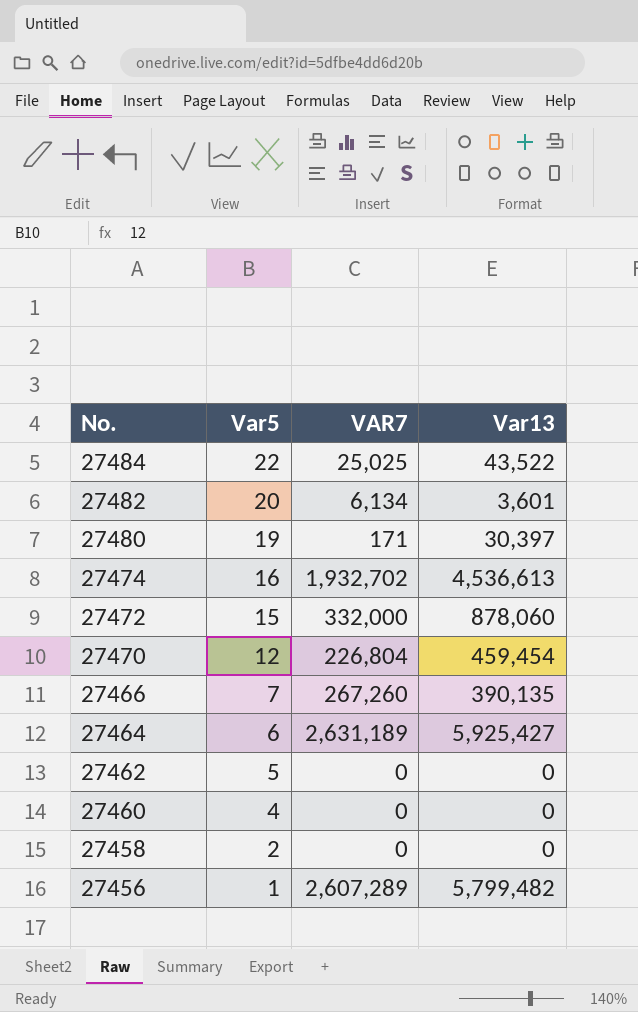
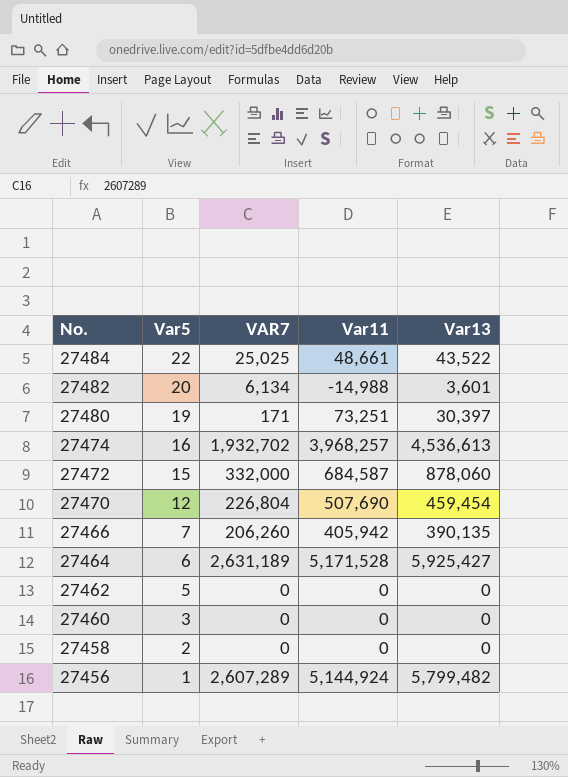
column Var11 | position: none -> 4
27466 | VAR7: 267,260 -> 206,260
27460 | Var5: 4 -> 3

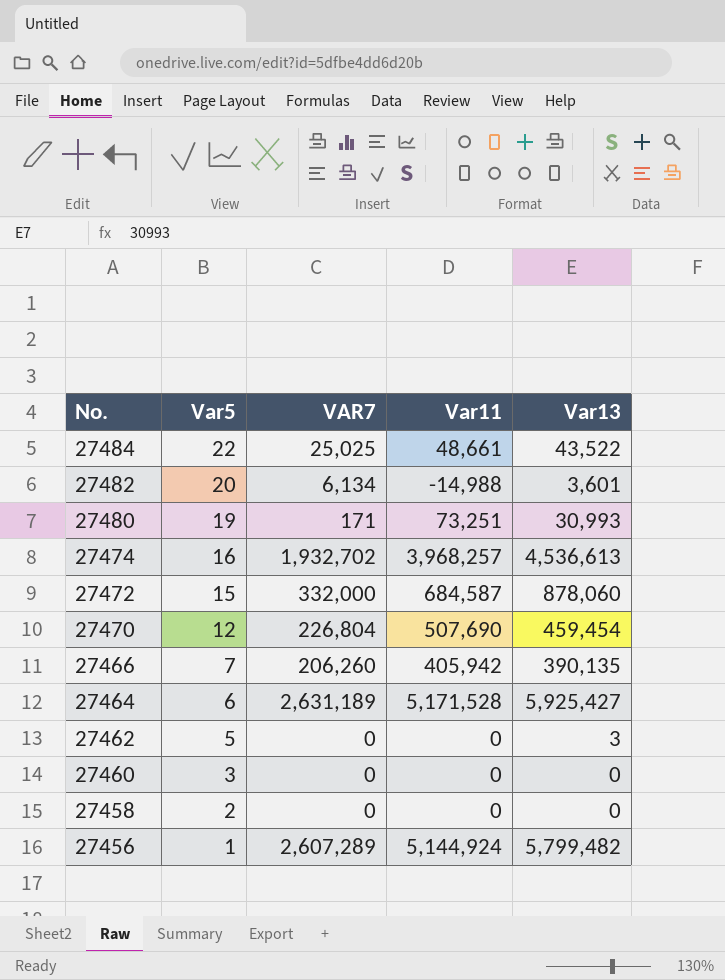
27480 | Var13: 30,397 -> 30,993
27462 | Var13: 0 -> 3

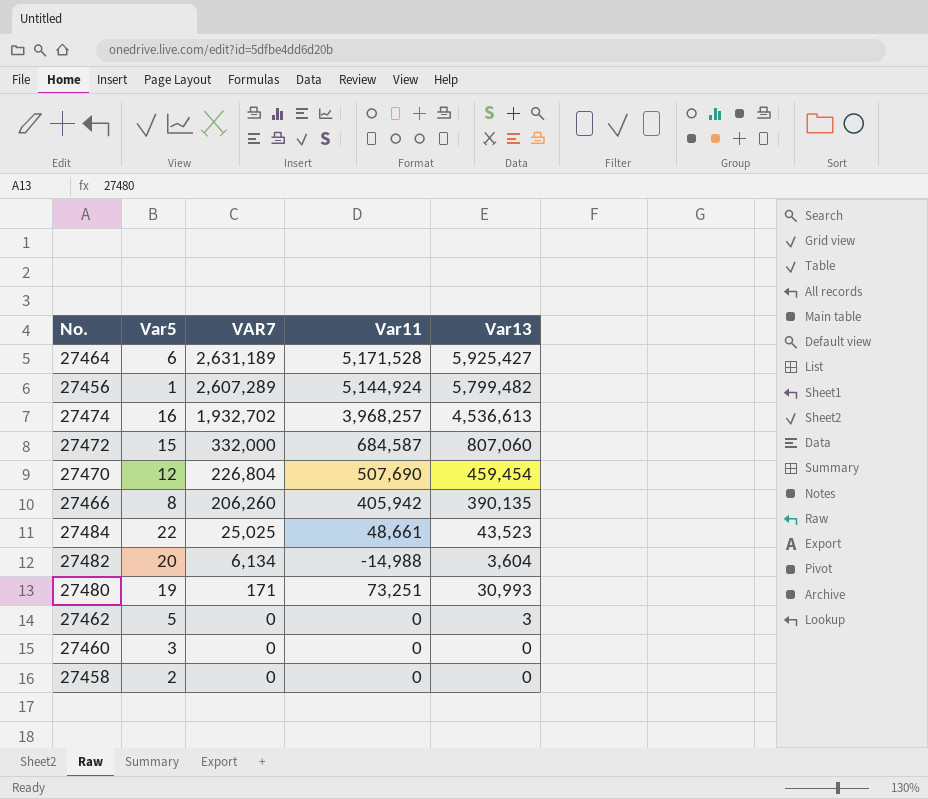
row order: No. descending -> VAR7 descending
27472 | Var13: 878,060 -> 807,060
27466 | Var5: 7 -> 8
27484 | Var13: 43,522 -> 43,523
27482 | Var13: 3,601 -> 3,604

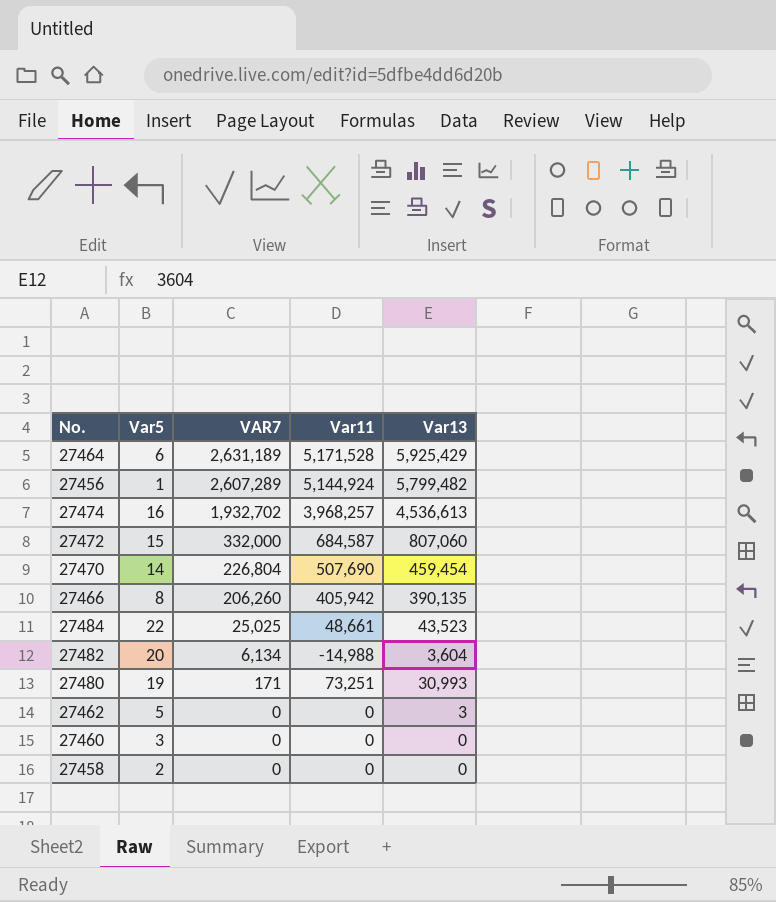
27464 | Var13: 5,925,427 -> 5,925,429
27470 | Var5: 12 -> 14

